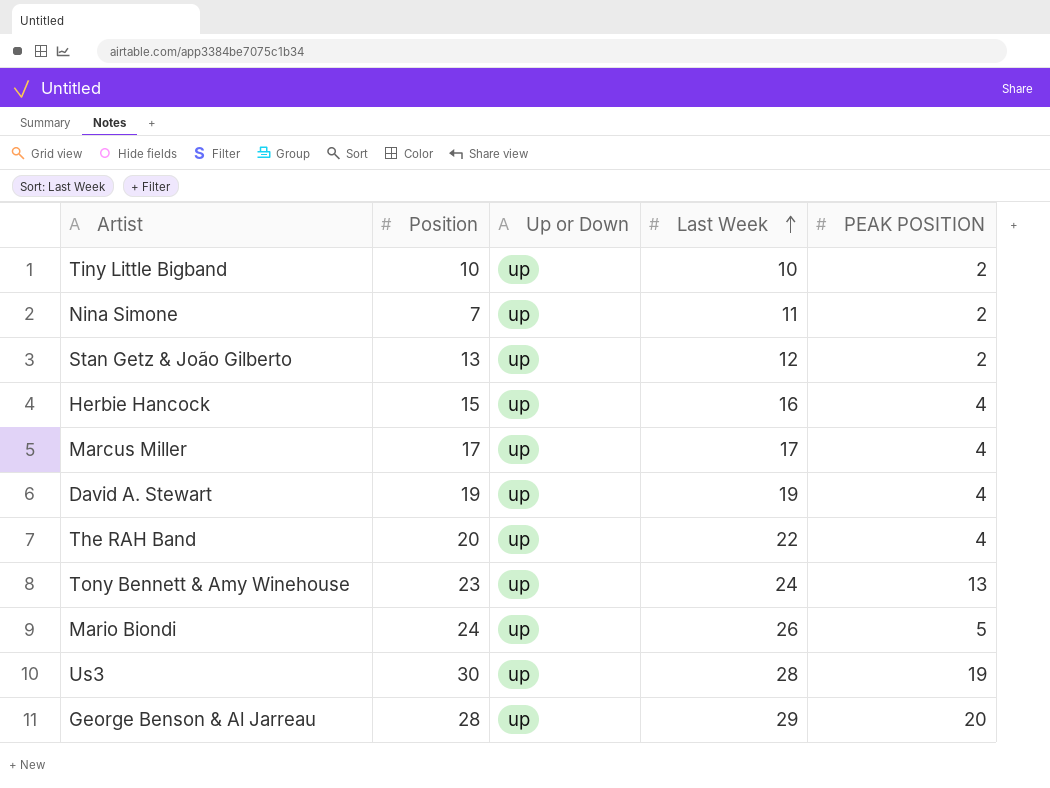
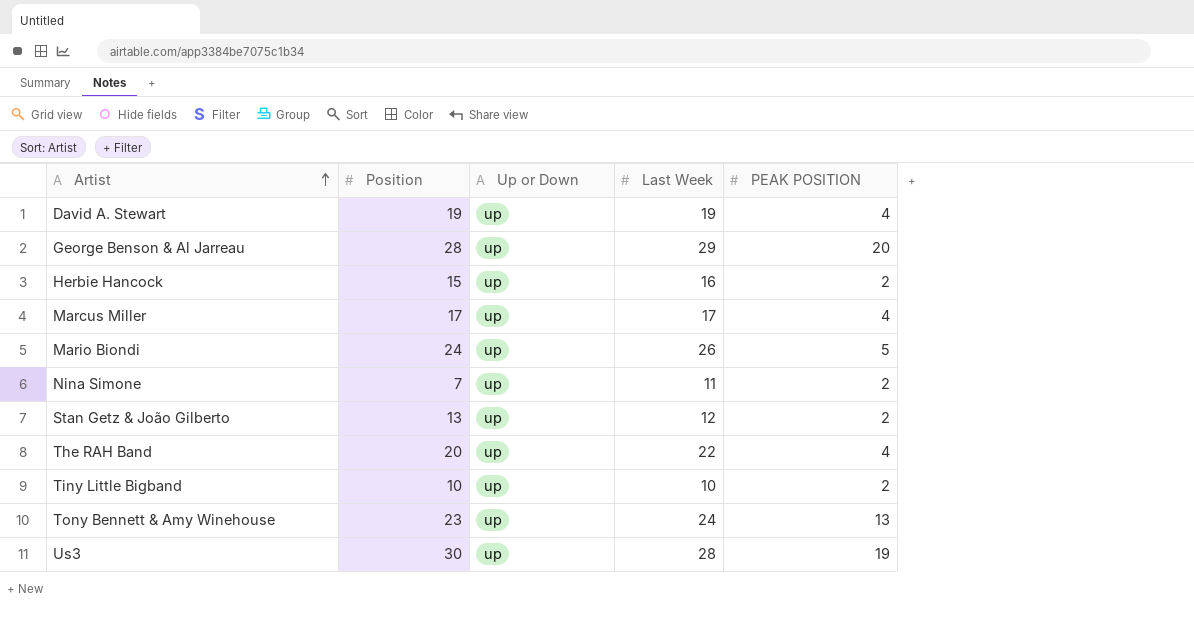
row order: Last Week ascending -> Artist ascending
Herbie Hancock | PEAK POSITION: 4 -> 2

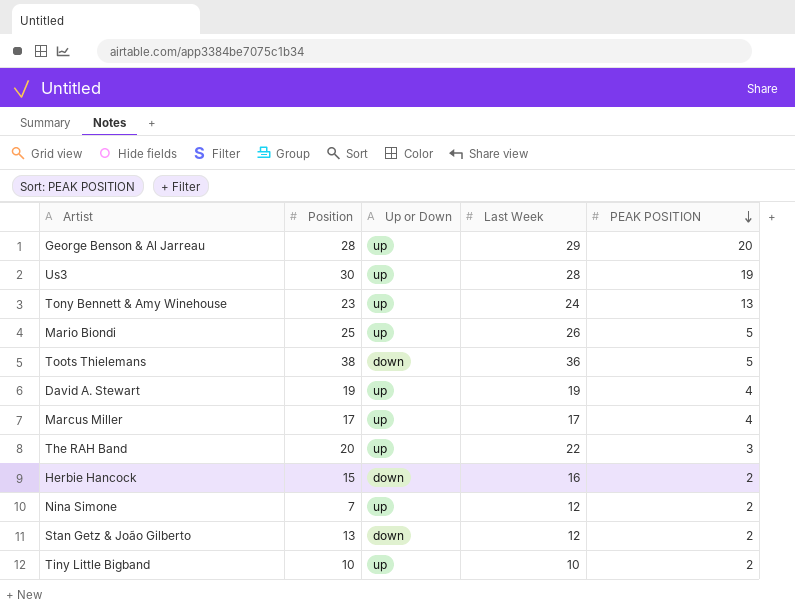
row order: Artist ascending -> PEAK POSITION descending
Mario Biondi | Position: 24 -> 25
row Toots Thielemans: none -> 38 | down | 36 | 5
The RAH Band | PEAK POSITION: 4 -> 3
Herbie Hancock | Up or Down: up -> down
Nina Simone | Last Week: 11 -> 12
Stan Getz & João Gilberto | Up or Down: up -> down

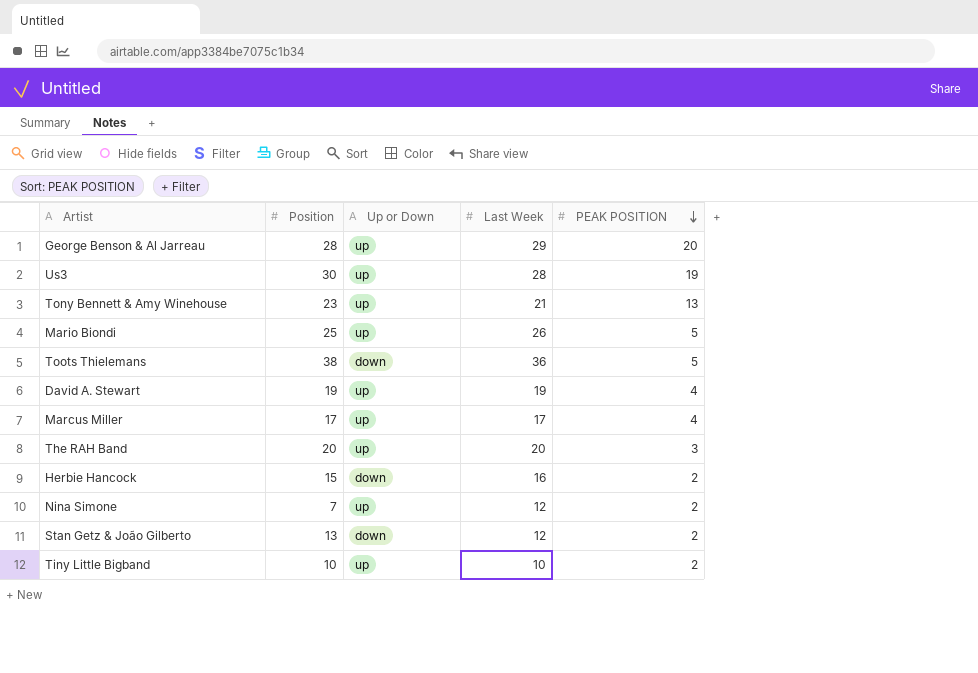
Tony Bennett & Amy Winehouse | Last Week: 24 -> 21
The RAH Band | Last Week: 22 -> 20

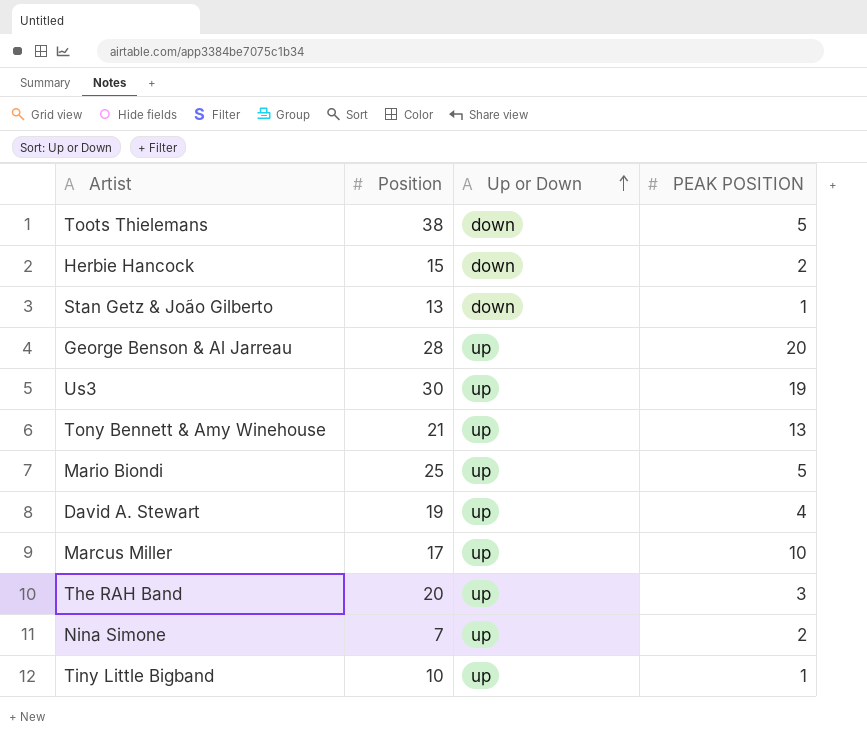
row order: PEAK POSITION descending -> Up or Down ascending
column Last Week | position: 4 -> none
Stan Getz & João Gilberto | PEAK POSITION: 2 -> 1
Tony Bennett & Amy Winehouse | Position: 23 -> 21
Marcus Miller | PEAK POSITION: 4 -> 10
Tiny Little Bigband | PEAK POSITION: 2 -> 1

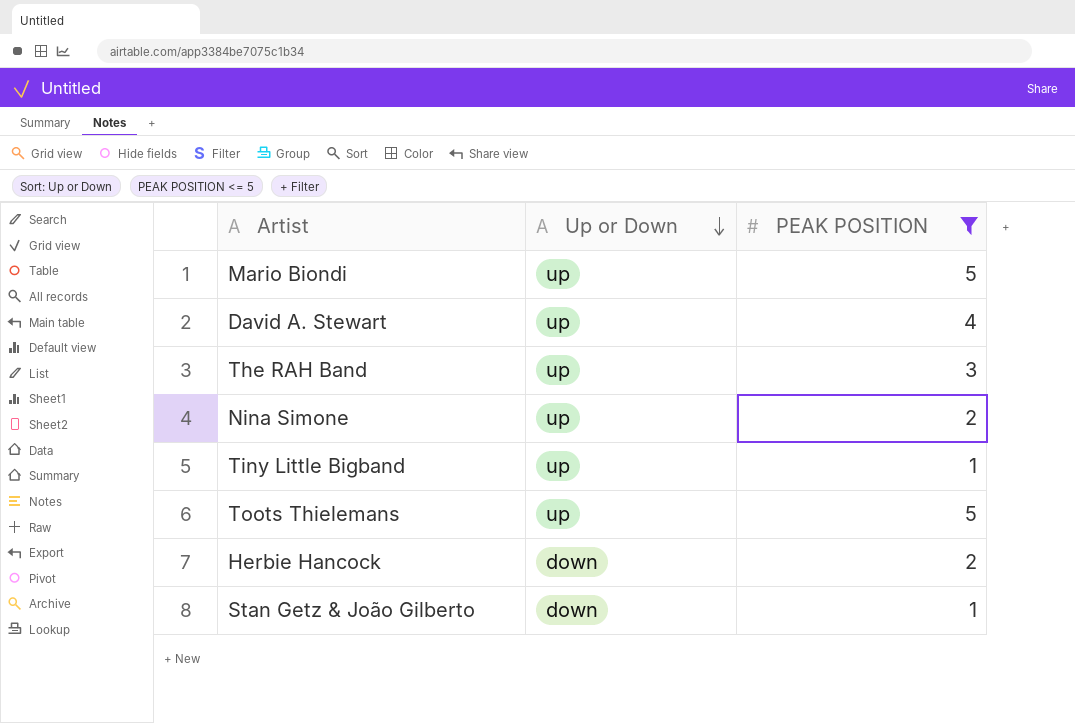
filter: none -> PEAK POSITION <= 5
row order: Up or Down ascending -> Up or Down descending
column Position | position: 2 -> none
Toots Thielemans | Up or Down: down -> up

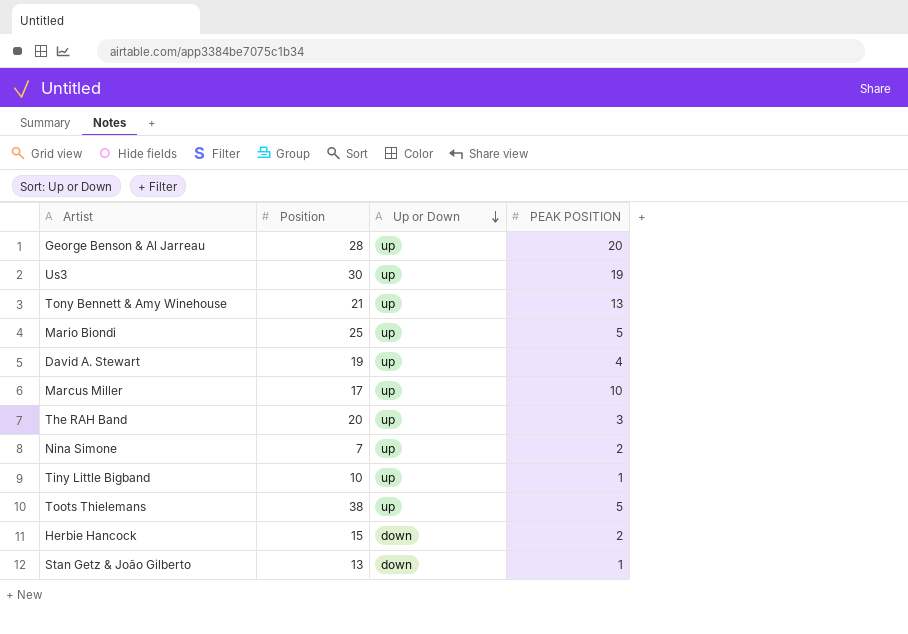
filter: PEAK POSITION <= 5 -> none
column Position | position: none -> 2

